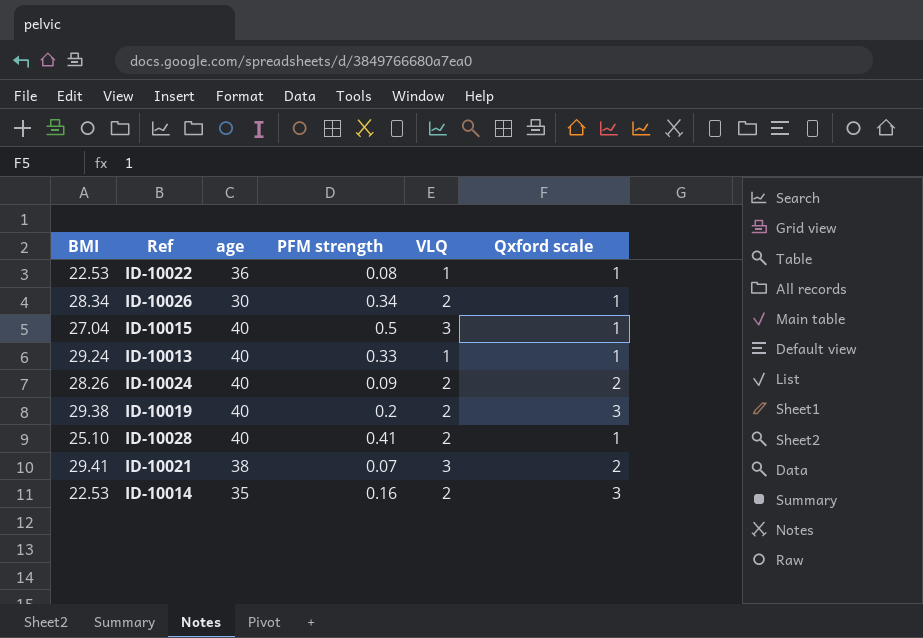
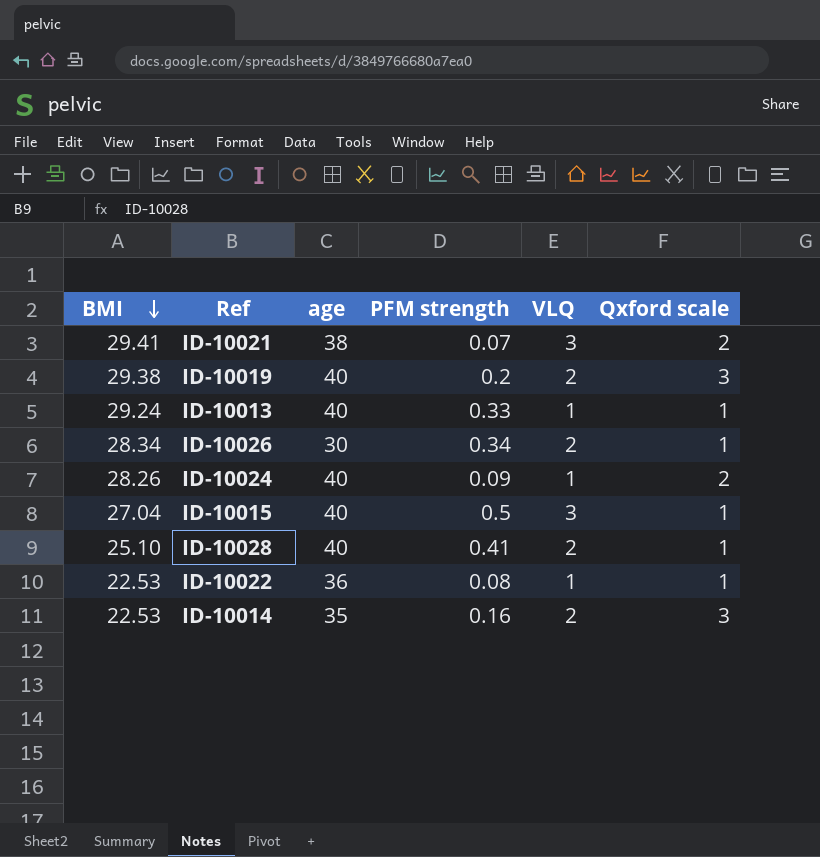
row order: none -> BMI descending
ID-10024 | VLQ: 2 -> 1

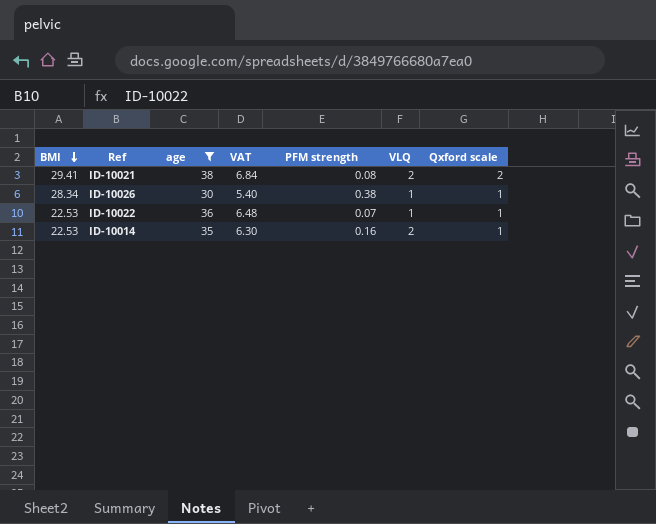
filter: none -> age != 40
column VAT | formula: none -> [age] * 0.18
ID-10021 | PFM strength: 0.07 -> 0.08
ID-10021 | VLQ: 3 -> 2
ID-10026 | PFM strength: 0.34 -> 0.38
ID-10026 | VLQ: 2 -> 1
ID-10022 | PFM strength: 0.08 -> 0.07
ID-10014 | Qxford scale: 3 -> 1

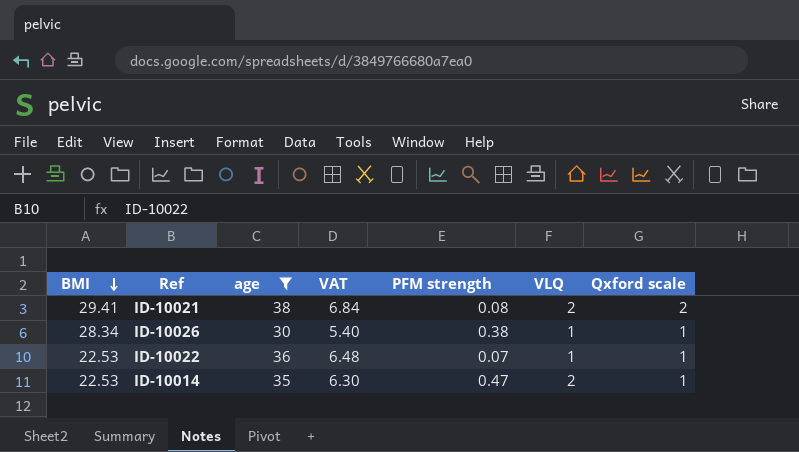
ID-10014 | PFM strength: 0.16 -> 0.47

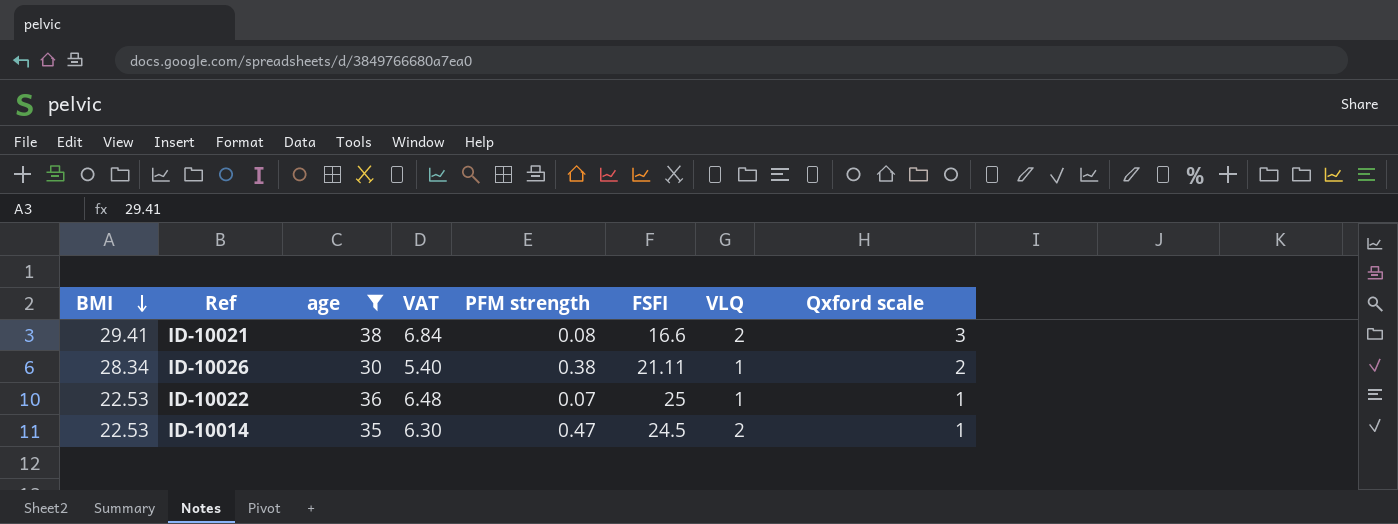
column FSFI | position: none -> 6
ID-10021 | Qxford scale: 2 -> 3
ID-10026 | Qxford scale: 1 -> 2

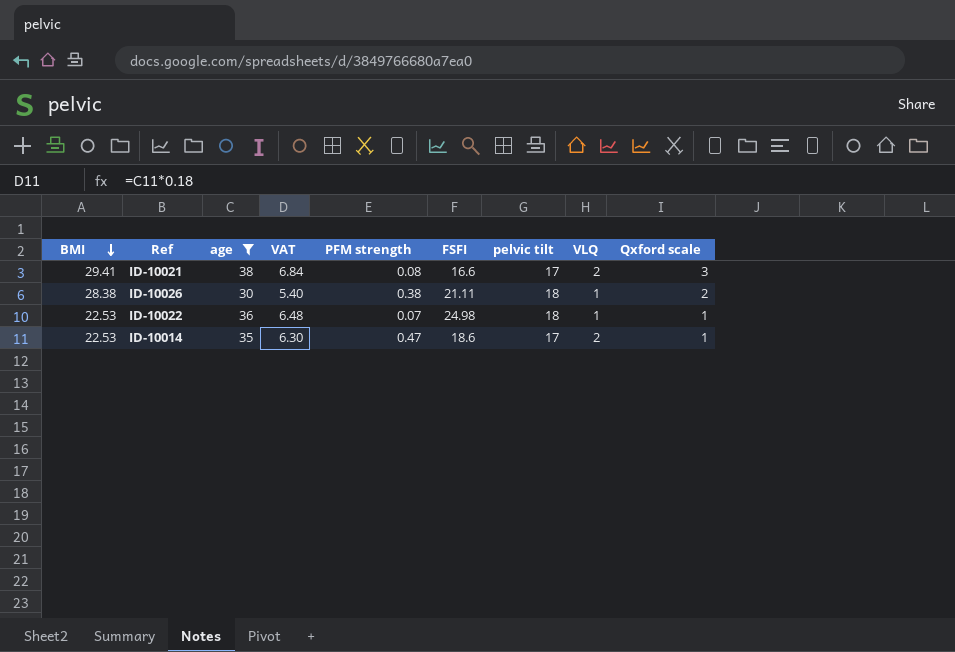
column pelvic tilt | position: none -> 7
ID-10026 | BMI: 28.34 -> 28.38
ID-10022 | FSFI: 25 -> 24.98
ID-10014 | FSFI: 24.5 -> 18.6

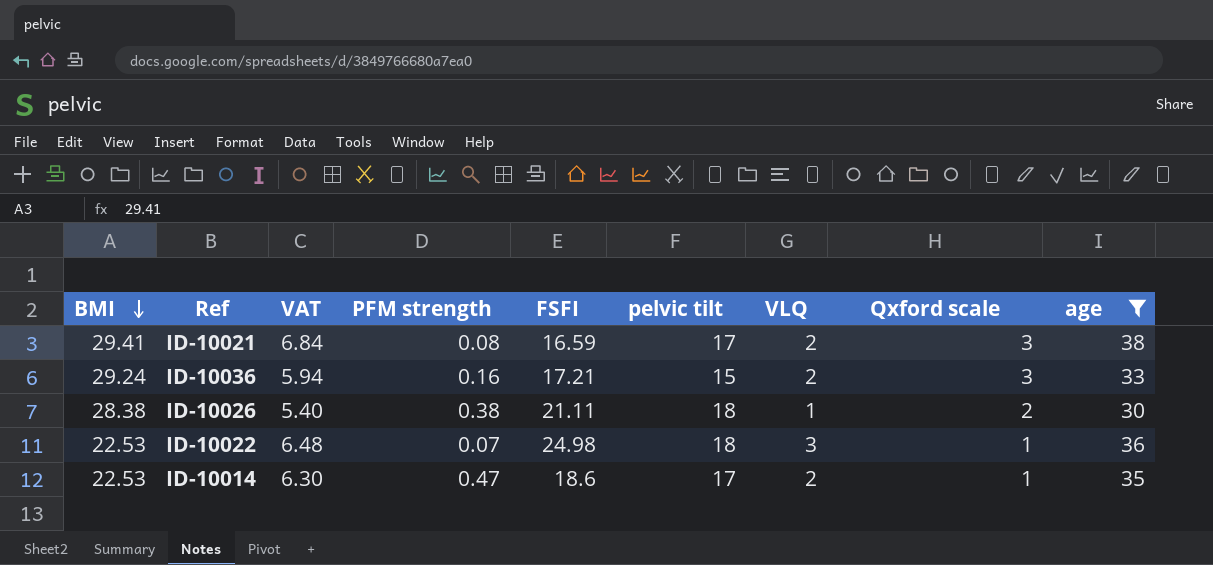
column age | position: 3 -> 9
ID-10021 | FSFI: 16.6 -> 16.59
row ID-10036: none -> 29.24 | 5.94 | 0.16 | 17.21 | 15 | 2 | 3 | 33
ID-10022 | VLQ: 1 -> 3

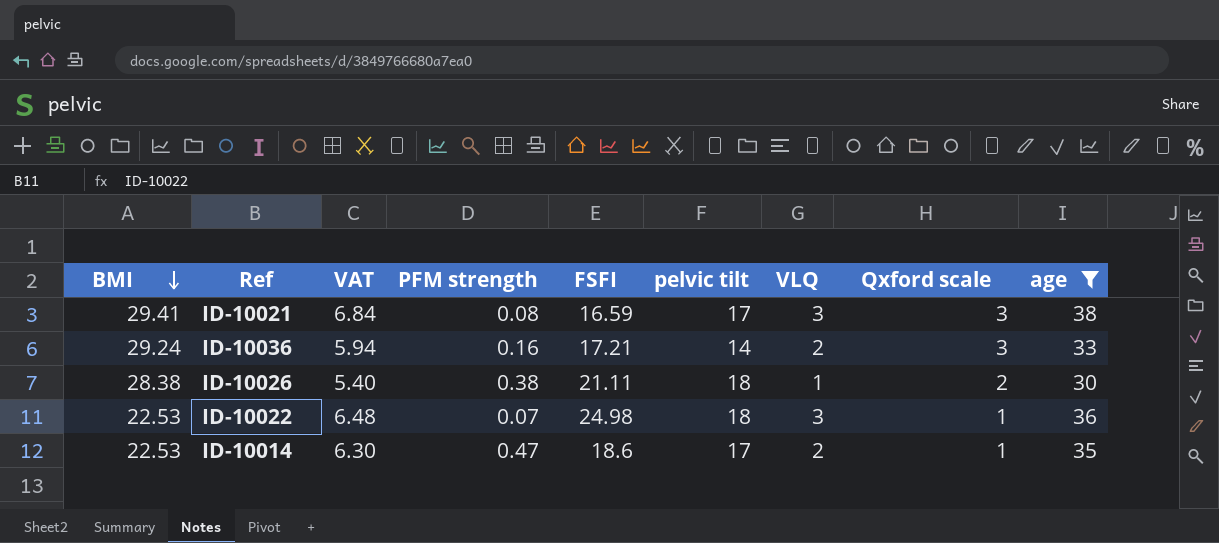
ID-10021 | VLQ: 2 -> 3
ID-10036 | pelvic tilt: 15 -> 14

